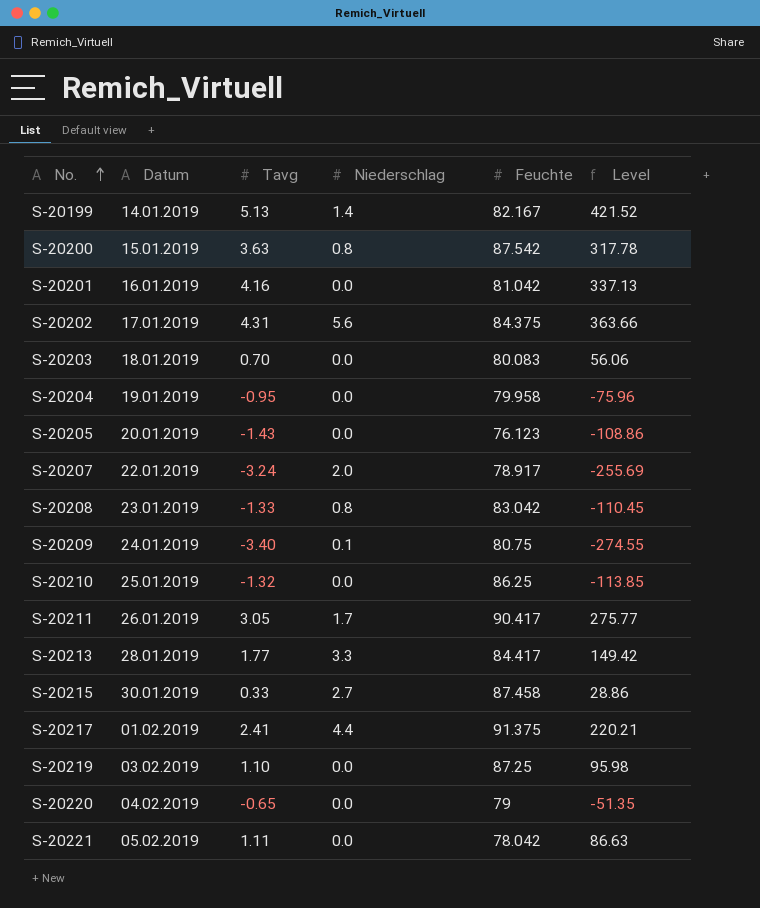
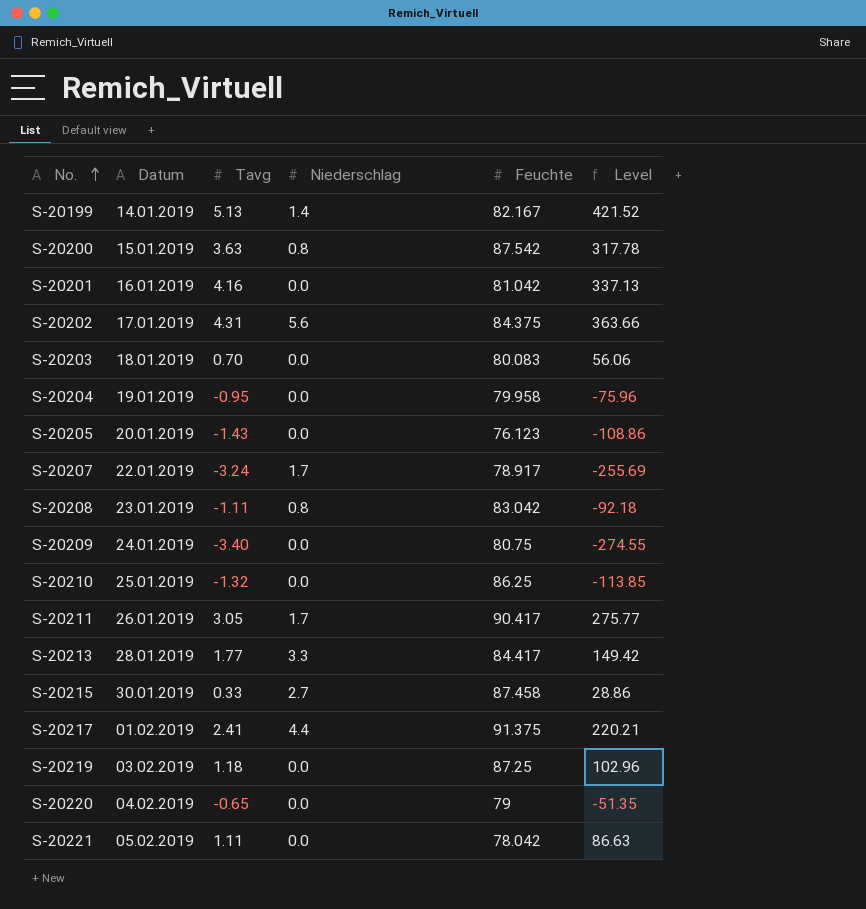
S-20207 | Niederschlag: 2.0 -> 1.7
S-20208 | Tavg: -1.33 -> -1.11
S-20208 | Level: -110.45 -> -92.18
S-20209 | Niederschlag: 0.1 -> 0.0
S-20219 | Tavg: 1.10 -> 1.18
S-20219 | Level: 95.98 -> 102.96

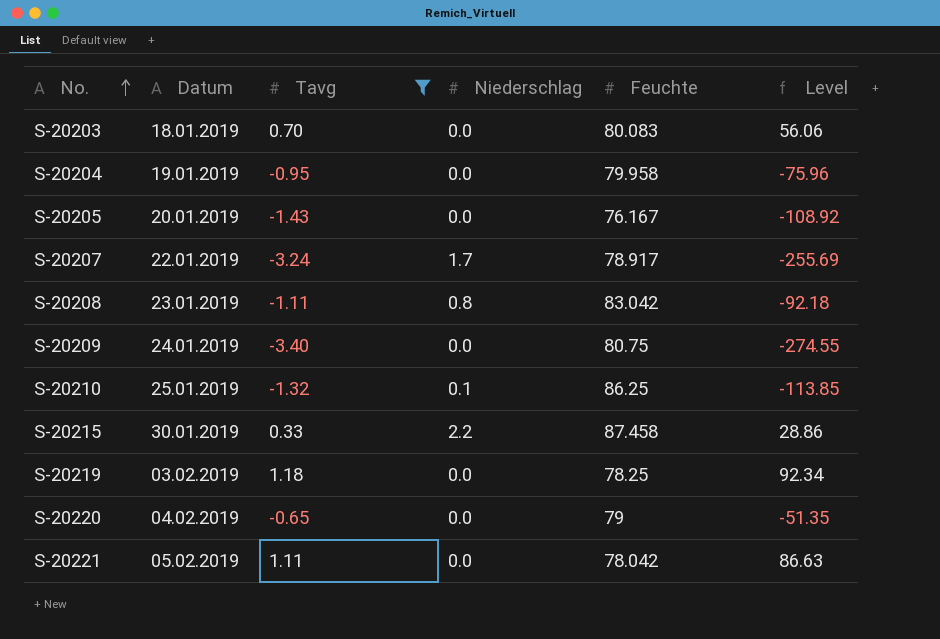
filter: none -> Tavg <= 1.18
S-20205 | Feuchte: 76.123 -> 76.167
S-20205 | Level: -108.86 -> -108.92
S-20210 | Niederschlag: 0.0 -> 0.1
S-20215 | Niederschlag: 2.7 -> 2.2
S-20219 | Feuchte: 87.25 -> 78.25
S-20219 | Level: 102.96 -> 92.34

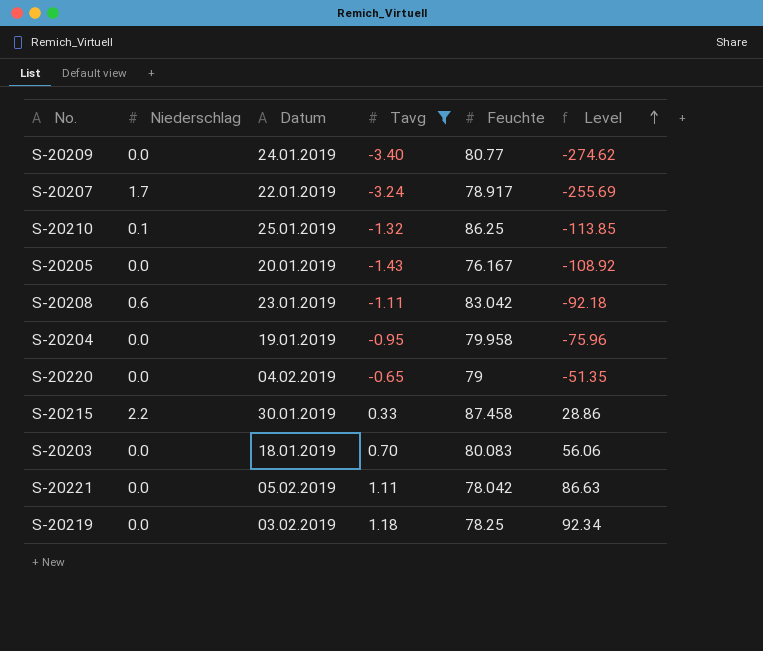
row order: No. ascending -> Level ascending
column Niederschlag | position: 4 -> 2
S-20209 | Feuchte: 80.75 -> 80.77
S-20209 | Level: -274.55 -> -274.62
S-20208 | Niederschlag: 0.8 -> 0.6

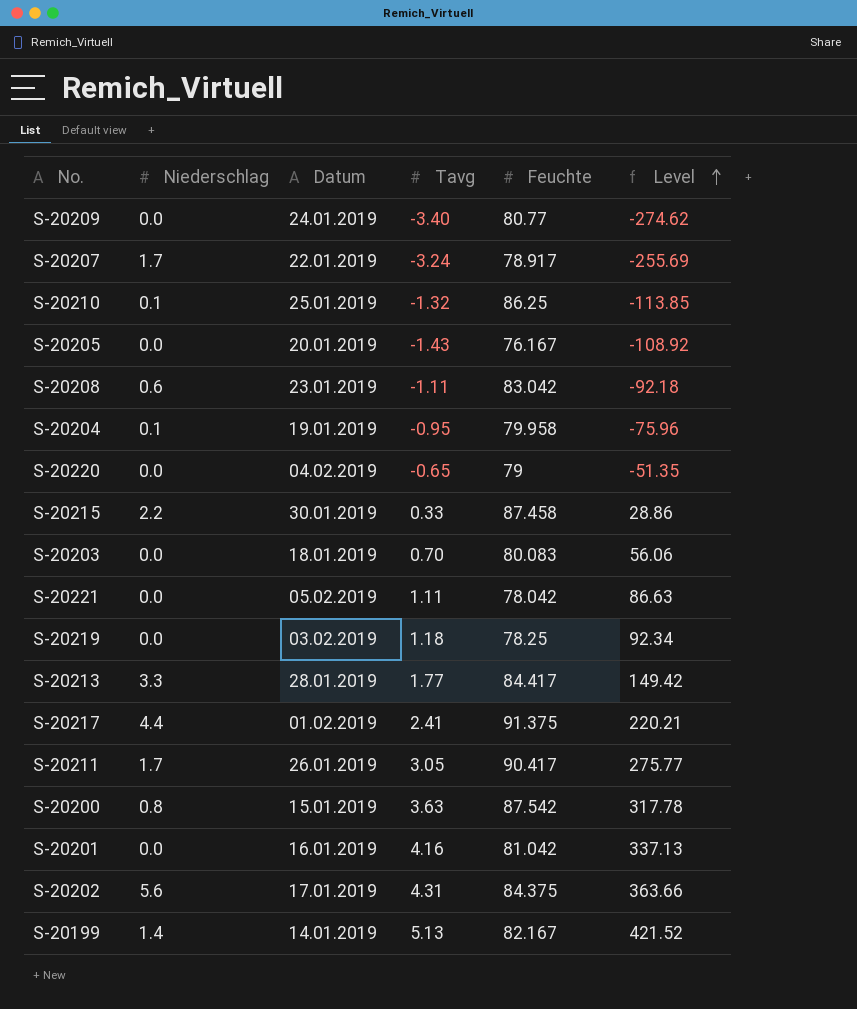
filter: Tavg <= 1.18 -> none
S-20204 | Niederschlag: 0.0 -> 0.1

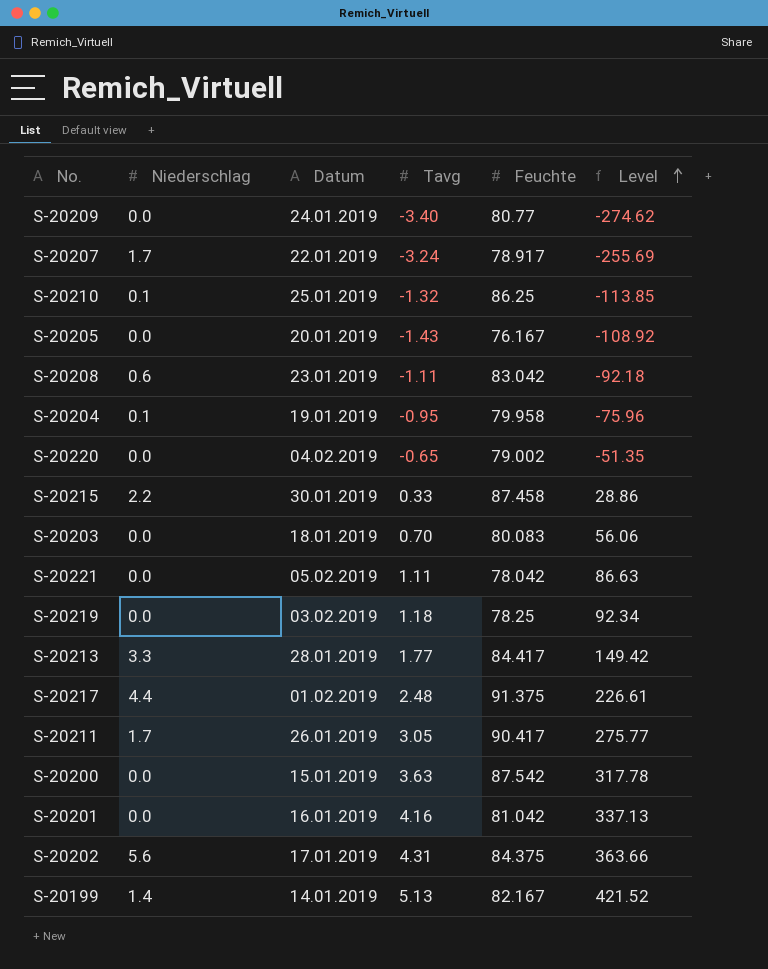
S-20220 | Feuchte: 79 -> 79.002
S-20217 | Tavg: 2.41 -> 2.48
S-20217 | Level: 220.21 -> 226.61
S-20200 | Niederschlag: 0.8 -> 0.0

